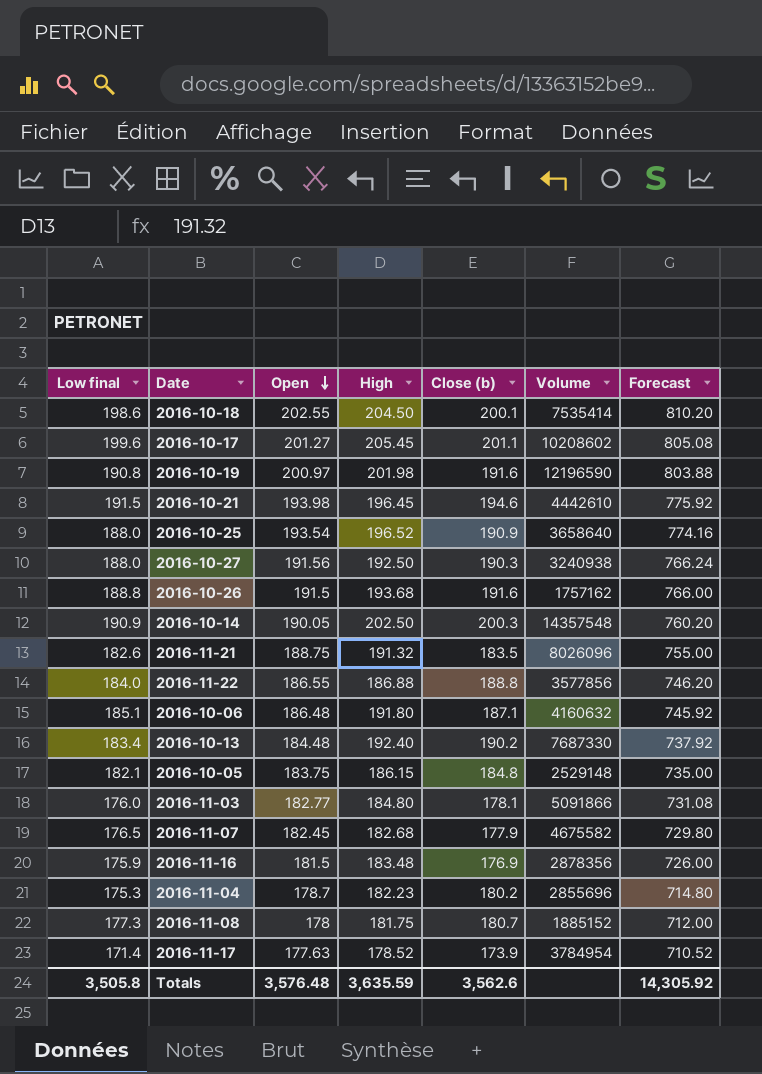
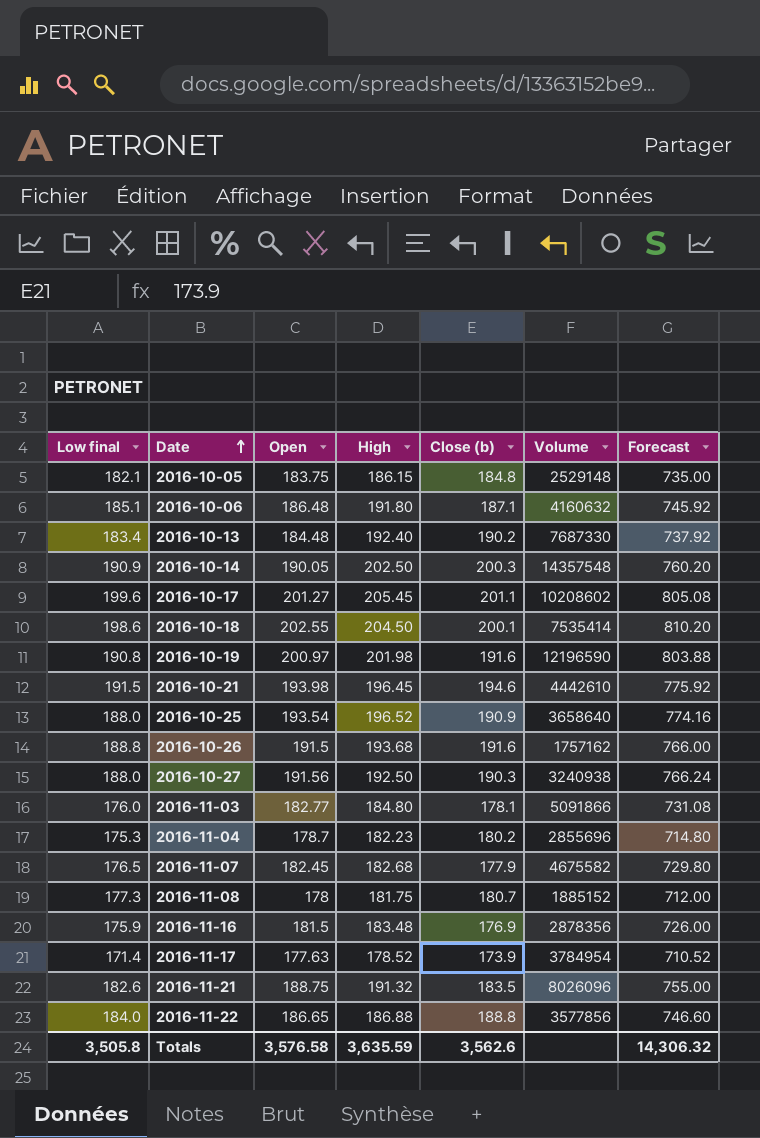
row order: Open descending -> Date ascending
2016-11-22 | Open: 186.55 -> 186.65
2016-11-22 | Forecast: 746.20 -> 746.60
Totals | Open: 3,576.48 -> 3,576.58
Totals | Forecast: 14,305.92 -> 14,306.32

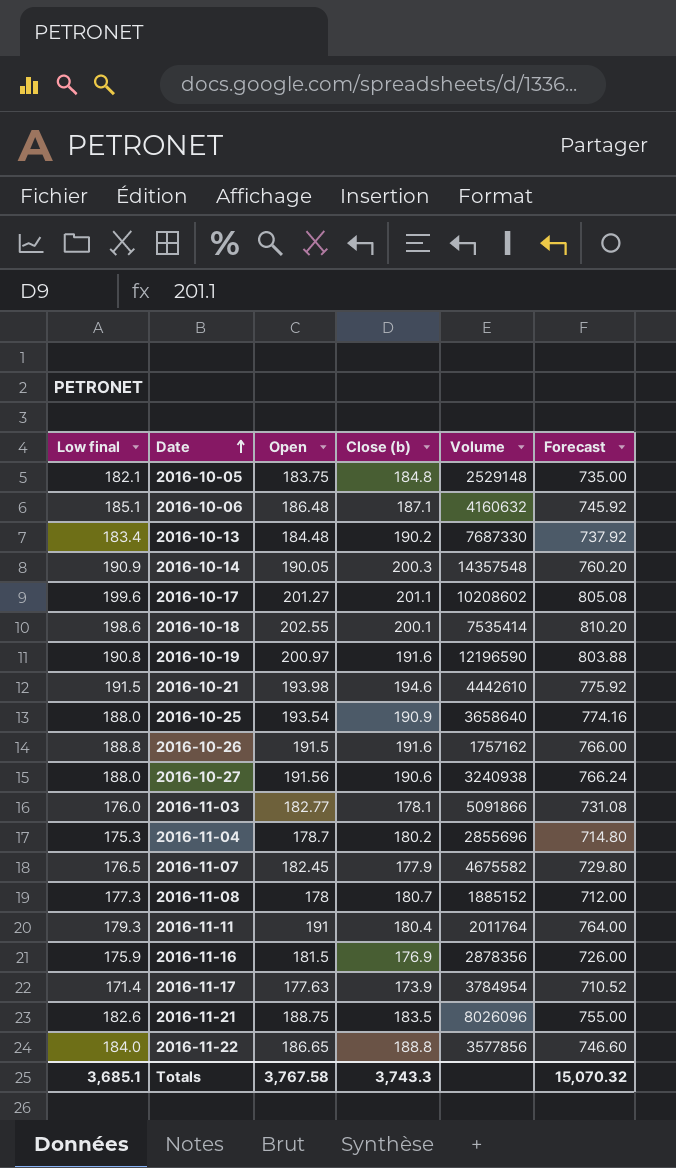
column High | position: 4 -> none
2016-10-27 | Close (b): 190.3 -> 190.6
row 2016-11-11: none -> 179.3 | 191 | 180.4 | 2011764 | 764.00
Totals | Low final: 3,505.8 -> 3,685.1
Totals | Open: 3,576.58 -> 3,767.58
Totals | Close (b): 3,562.6 -> 3,743.3
Totals | Forecast: 14,306.32 -> 15,070.32

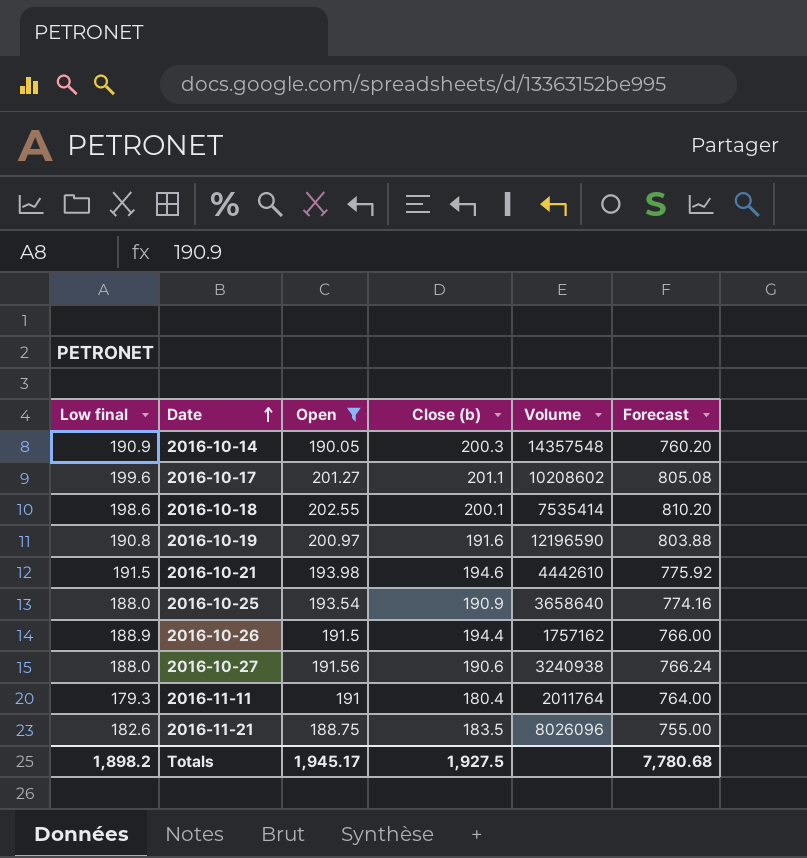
filter: none -> Open >= 188.75
2016-10-26 | Low final: 188.8 -> 188.9
2016-10-26 | Close (b): 191.6 -> 194.4
Totals | Low final: 3,685.1 -> 1,898.2
Totals | Open: 3,767.58 -> 1,945.17
Totals | Close (b): 3,743.3 -> 1,927.5
Totals | Forecast: 15,070.32 -> 7,780.68

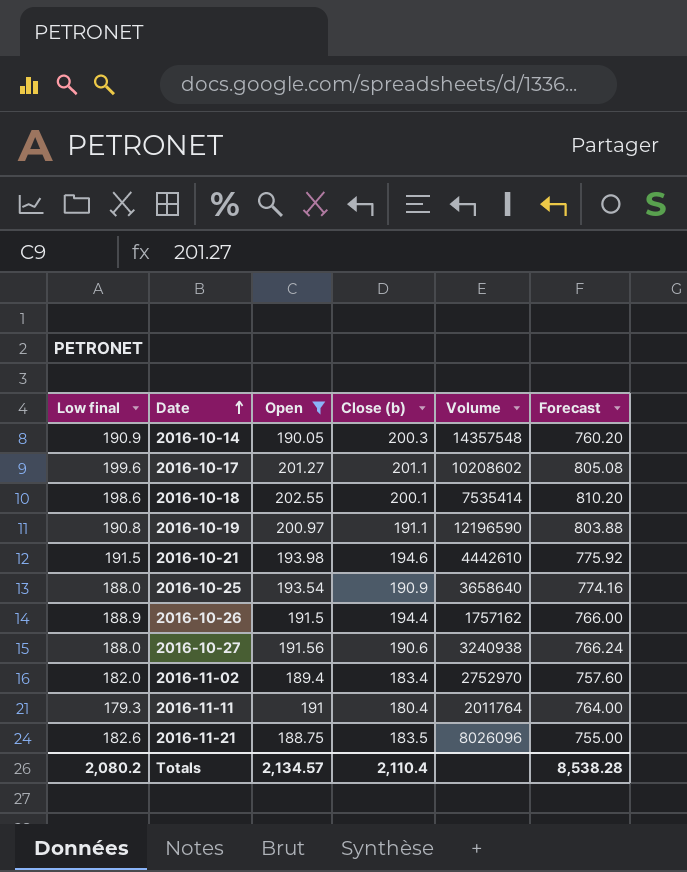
2016-10-19 | Close (b): 191.6 -> 191.1
row 2016-11-02: none -> 182.0 | 189.4 | 183.4 | 2752970 | 757.60
Totals | Low final: 1,898.2 -> 2,080.2
Totals | Open: 1,945.17 -> 2,134.57
Totals | Close (b): 1,927.5 -> 2,110.4
Totals | Forecast: 7,780.68 -> 8,538.28

